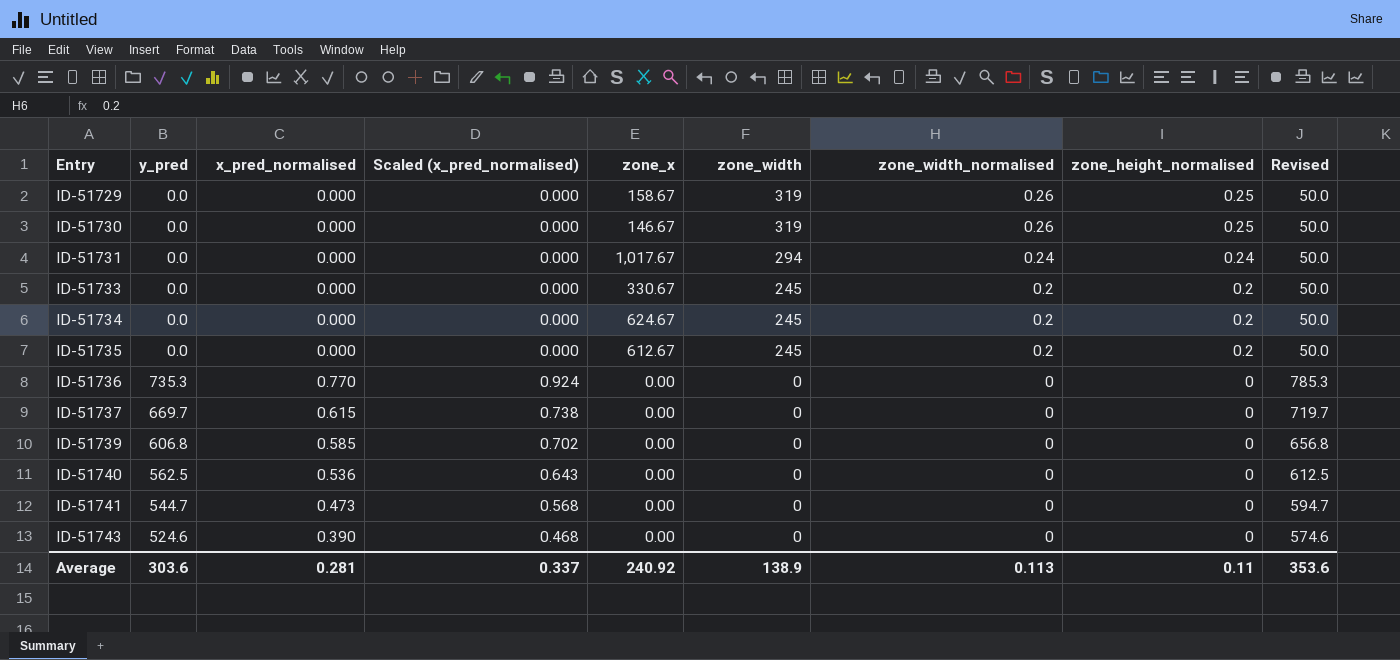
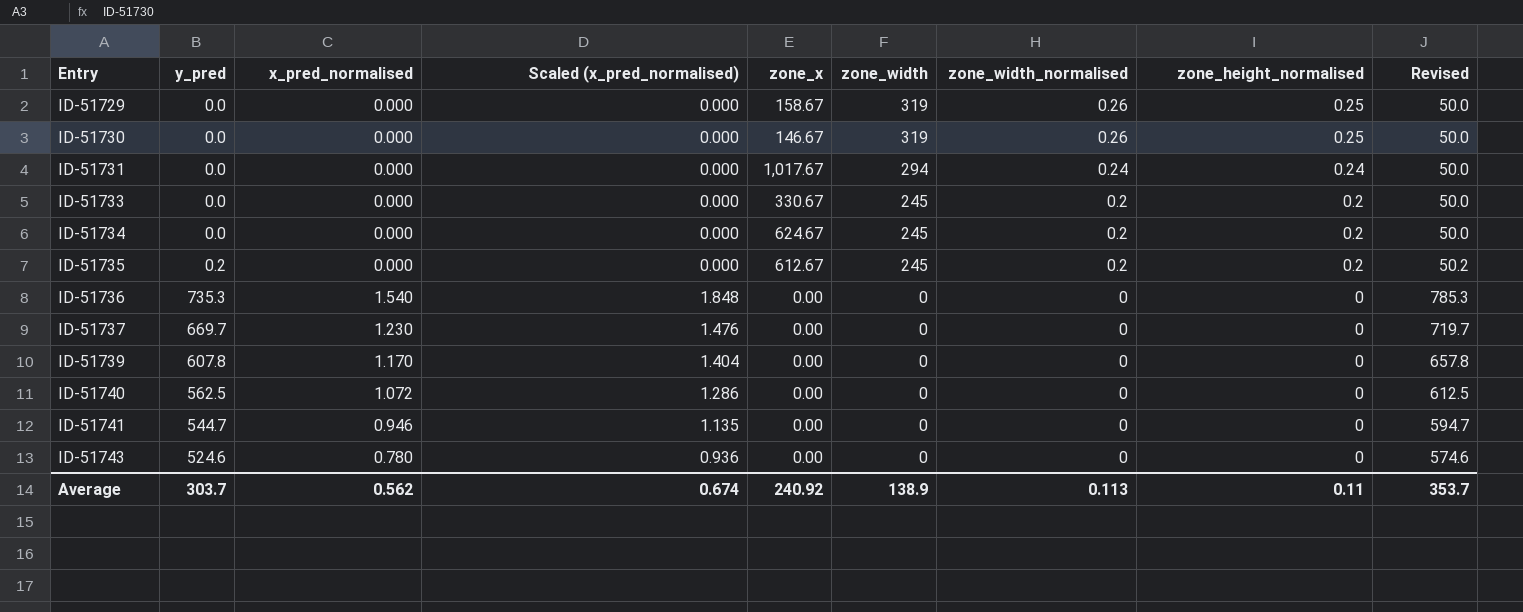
ID-51735 | y_pred: 0.0 -> 0.2
ID-51735 | Revised: 50.0 -> 50.2
ID-51736 | x_pred_normalised: 0.770 -> 1.540
ID-51736 | Scaled (x_pred_normalised): 0.924 -> 1.848
ID-51737 | x_pred_normalised: 0.615 -> 1.230
ID-51737 | Scaled (x_pred_normalised): 0.738 -> 1.476
ID-51739 | y_pred: 606.8 -> 607.8
ID-51739 | x_pred_normalised: 0.585 -> 1.170
ID-51739 | Scaled (x_pred_normalised): 0.702 -> 1.404
ID-51739 | Revised: 656.8 -> 657.8
ID-51740 | x_pred_normalised: 0.536 -> 1.072
ID-51740 | Scaled (x_pred_normalised): 0.643 -> 1.286
ID-51741 | x_pred_normalised: 0.473 -> 0.946
ID-51741 | Scaled (x_pred_normalised): 0.568 -> 1.135
ID-51743 | x_pred_normalised: 0.390 -> 0.780
ID-51743 | Scaled (x_pred_normalised): 0.468 -> 0.936
Average | y_pred: 303.6 -> 303.7
Average | x_pred_normalised: 0.281 -> 0.562
Average | Scaled (x_pred_normalised): 0.337 -> 0.674
Average | Revised: 353.6 -> 353.7

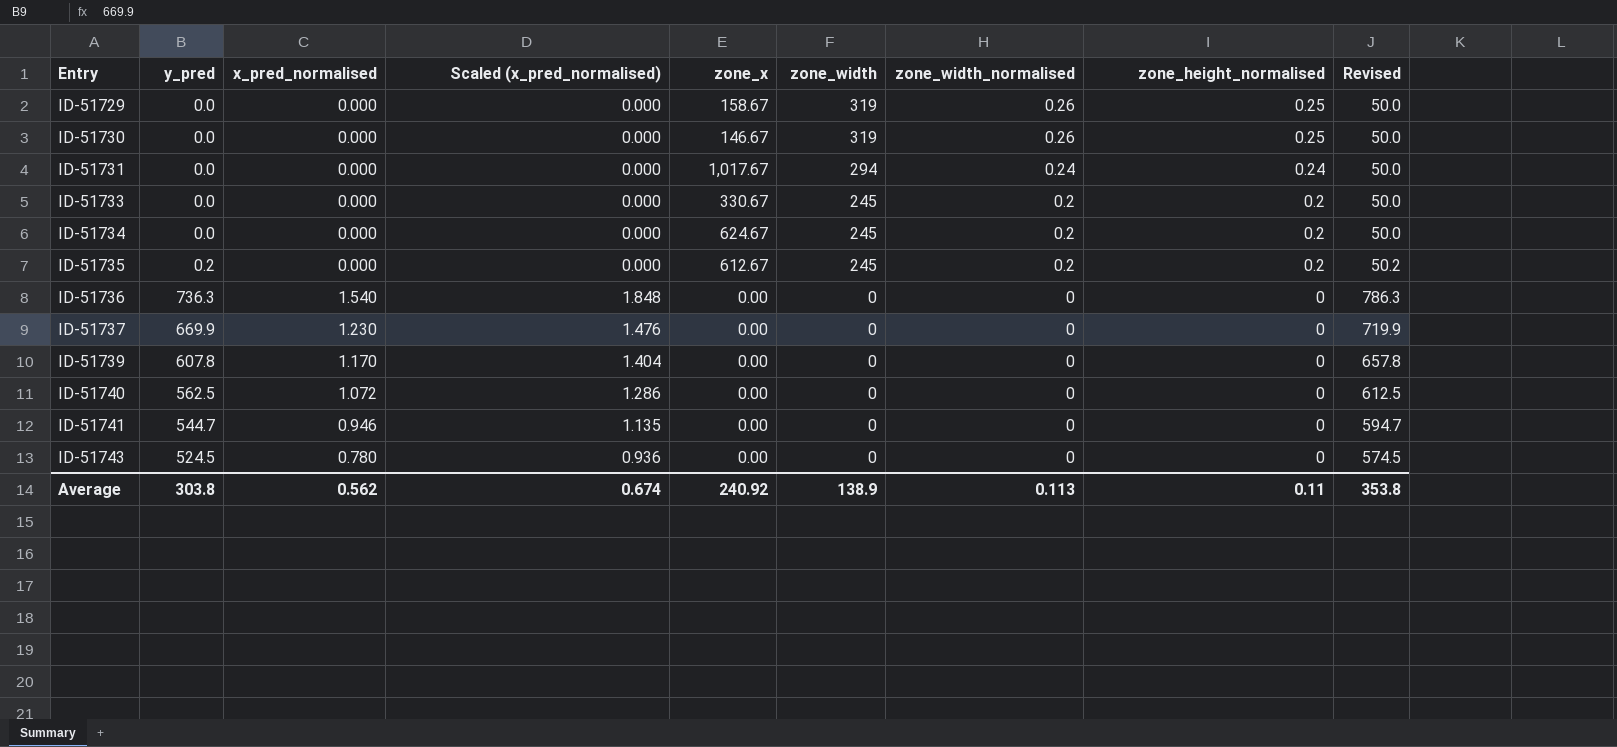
ID-51736 | y_pred: 735.3 -> 736.3
ID-51736 | Revised: 785.3 -> 786.3
ID-51737 | y_pred: 669.7 -> 669.9
ID-51737 | Revised: 719.7 -> 719.9
ID-51743 | y_pred: 524.6 -> 524.5
ID-51743 | Revised: 574.6 -> 574.5
Average | y_pred: 303.7 -> 303.8
Average | Revised: 353.7 -> 353.8

